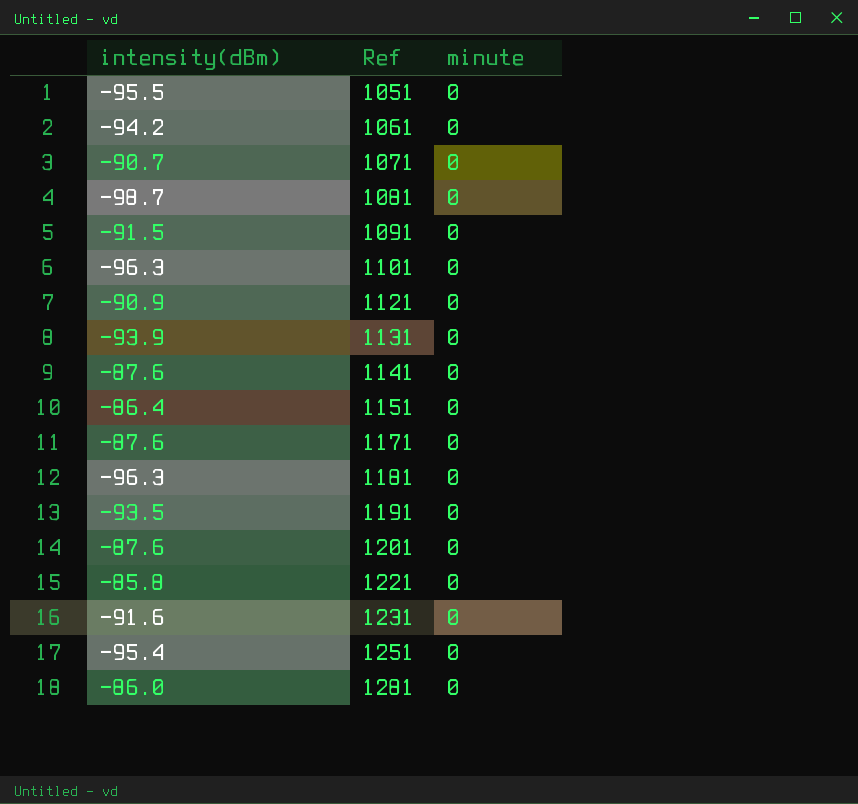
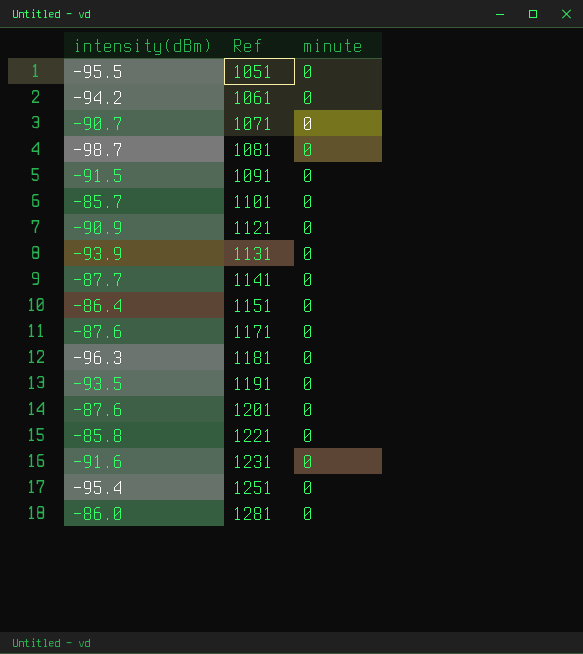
1101 | intensity(dBm): -96.3 -> -85.7
1141 | intensity(dBm): -87.6 -> -87.7

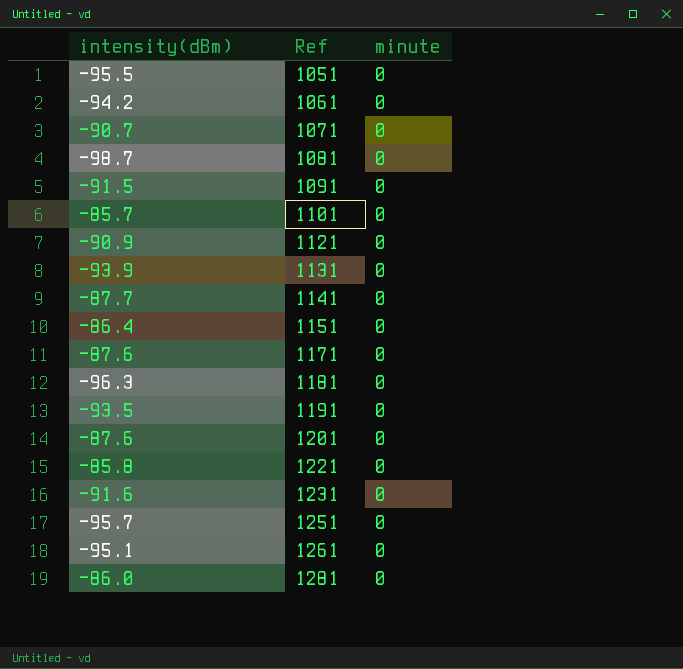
1251 | intensity(dBm): -95.4 -> -95.7
row 1261: none -> -95.1 | 0

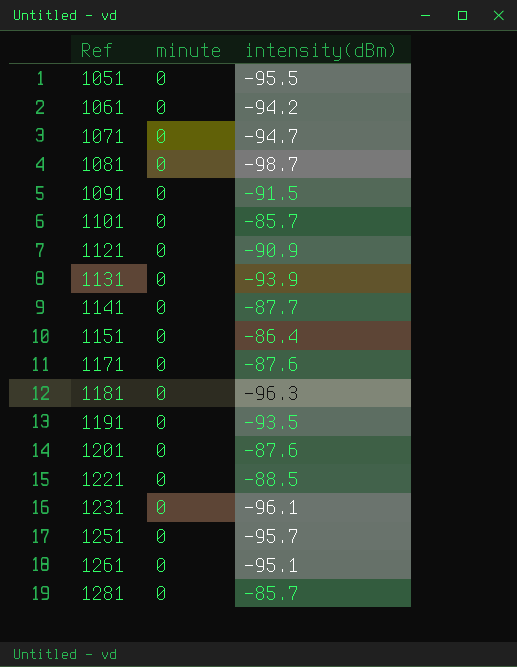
column intensity(dBm) | position: 1 -> 3
1071 | intensity(dBm): -90.7 -> -94.7
1221 | intensity(dBm): -85.8 -> -88.5
1231 | intensity(dBm): -91.6 -> -96.1
1281 | intensity(dBm): -86.0 -> -85.7

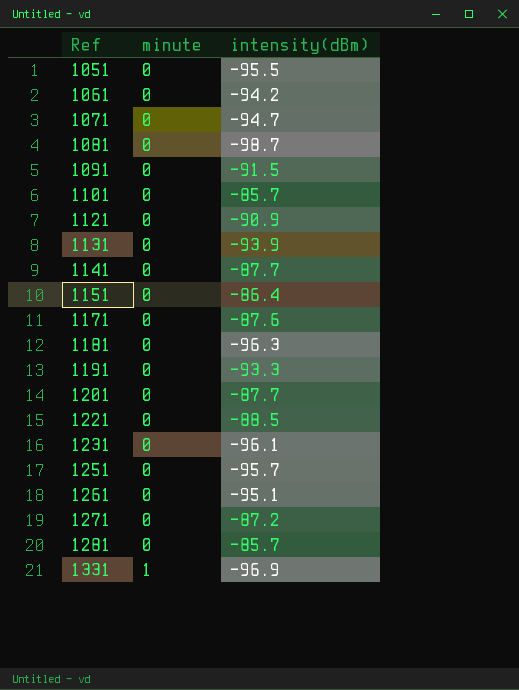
1191 | intensity(dBm): -93.5 -> -93.3
1201 | intensity(dBm): -87.6 -> -87.7
row 1271: none -> 0 | -87.2
row 1331: none -> 1 | -96.9

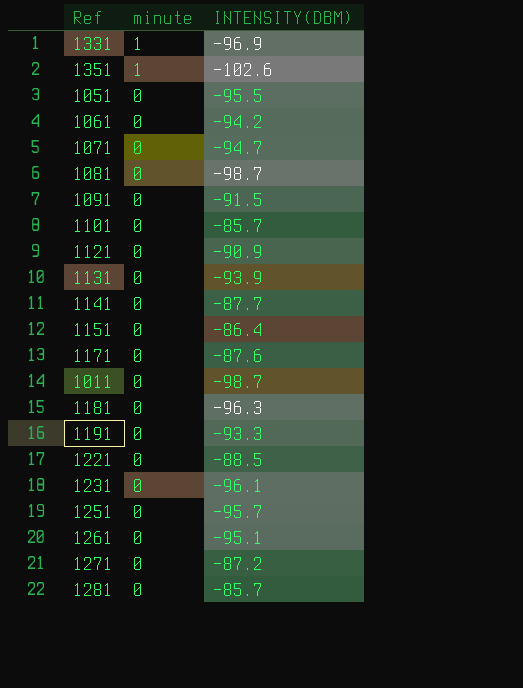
row order: Ref ascending -> minute descending
column name: intensity(dBm) -> INTENSITY(DBM)
row 1201: 0 | -87.7 -> none
row 1351: none -> 1 | -102.6
row 1011: none -> 0 | -98.7

